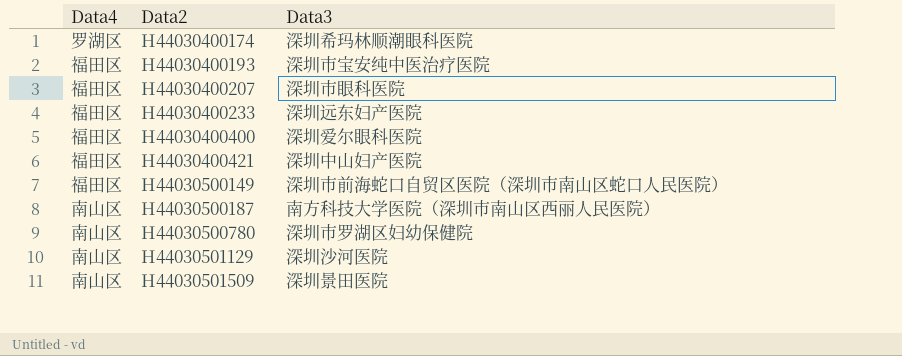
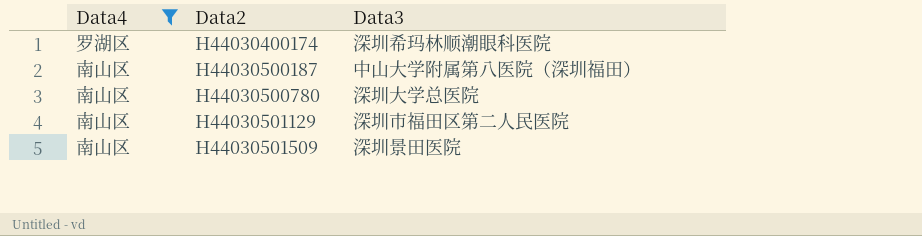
filter: none -> Data4 != 福田区
H44030500187 | Data3: 南方科技大学医院（深圳市南山区西丽人民医院） -> 中山大学附属第八医院（深圳福田）
H44030500780 | Data3: 深圳市罗湖区妇幼保健院 -> 深圳大学总医院
H44030501129 | Data3: 深圳沙河医院 -> 深圳市福田区第二人民医院

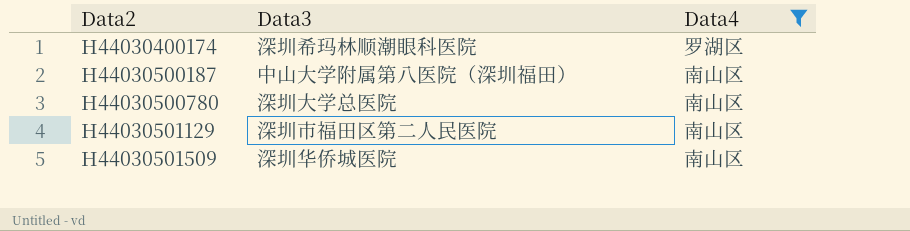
column Data4 | position: 1 -> 3
H44030501509 | Data3: 深圳景田医院 -> 深圳华侨城医院

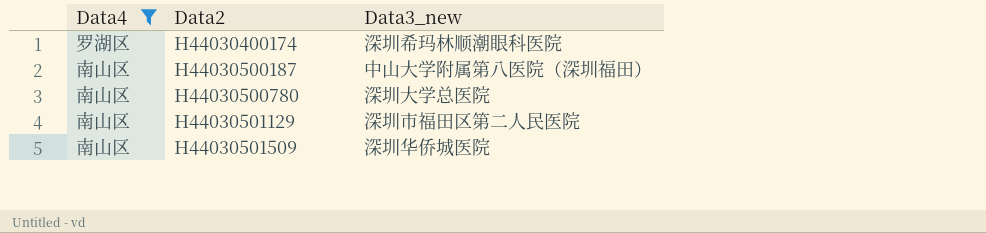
column Data4 | position: 3 -> 1
column name: Data3 -> Data3_new

